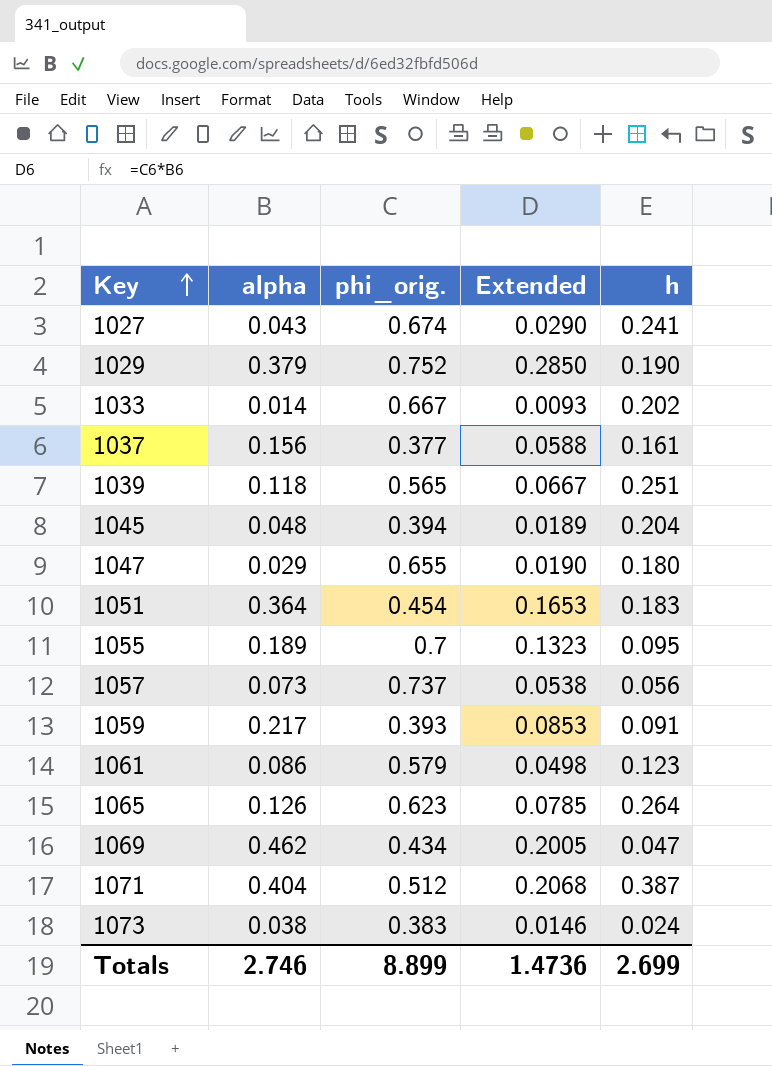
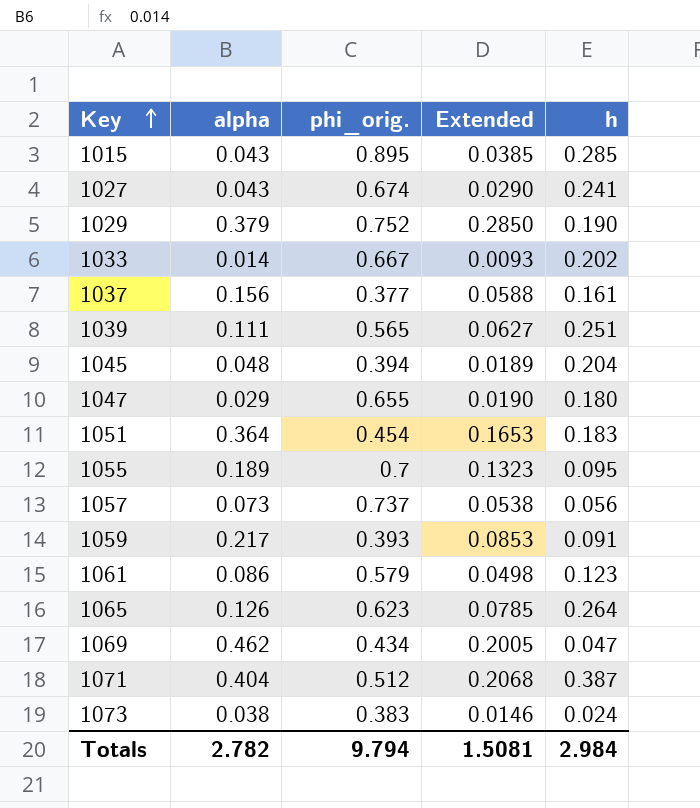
row 1015: none -> 0.043 | 0.895 | 0.0385 | 0.285
1039 | alpha: 0.118 -> 0.111
1039 | Extended: 0.0667 -> 0.0627
Totals | alpha: 2.746 -> 2.782
Totals | phi_orig.: 8.899 -> 9.794
Totals | Extended: 1.4736 -> 1.5081
Totals | h: 2.699 -> 2.984

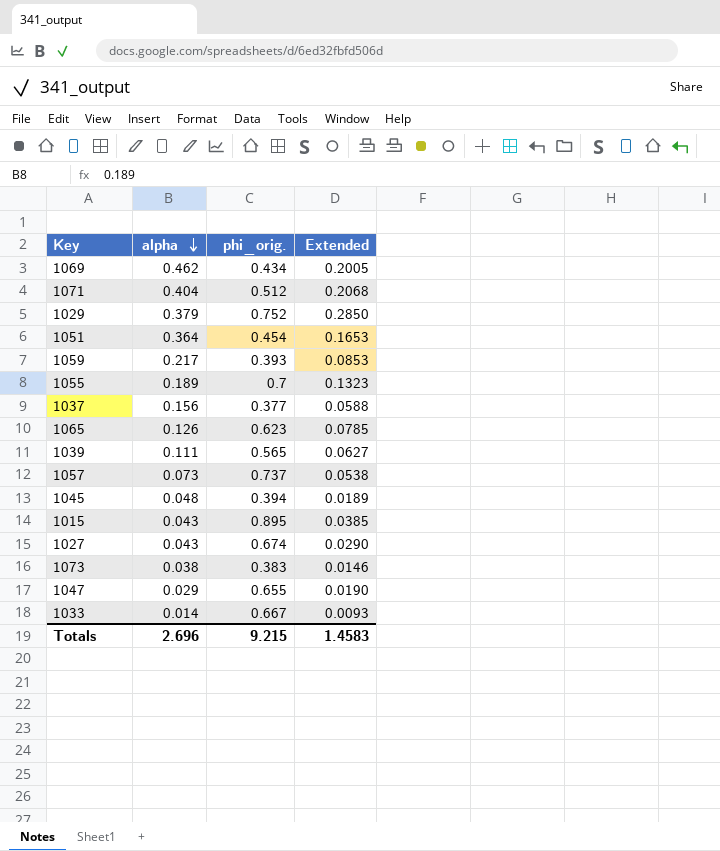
row order: Key ascending -> alpha descending
column h | position: 5 -> none
row 1061: 0.086 | 0.579 | 0.0498 | 0.123 -> none
Totals | alpha: 2.782 -> 2.696
Totals | phi_orig.: 9.794 -> 9.215
Totals | Extended: 1.5081 -> 1.4583

